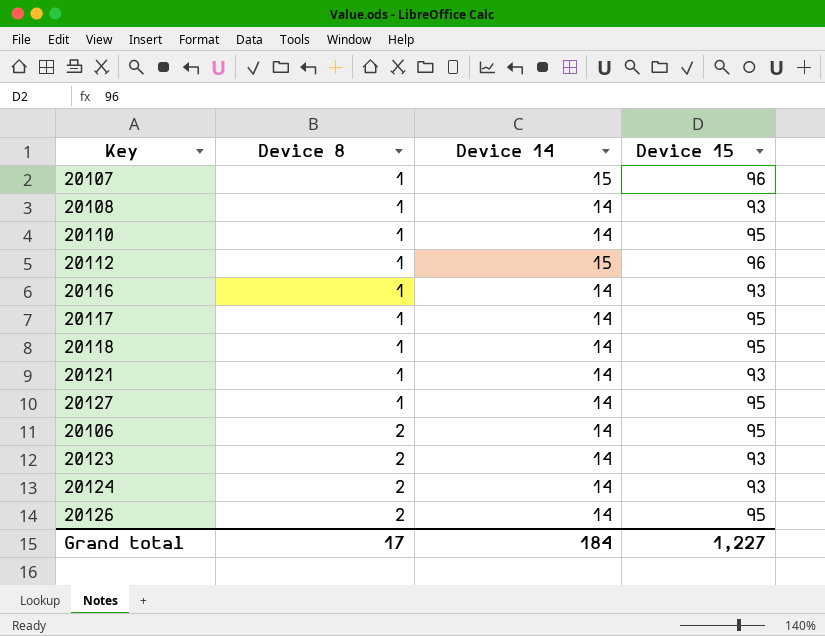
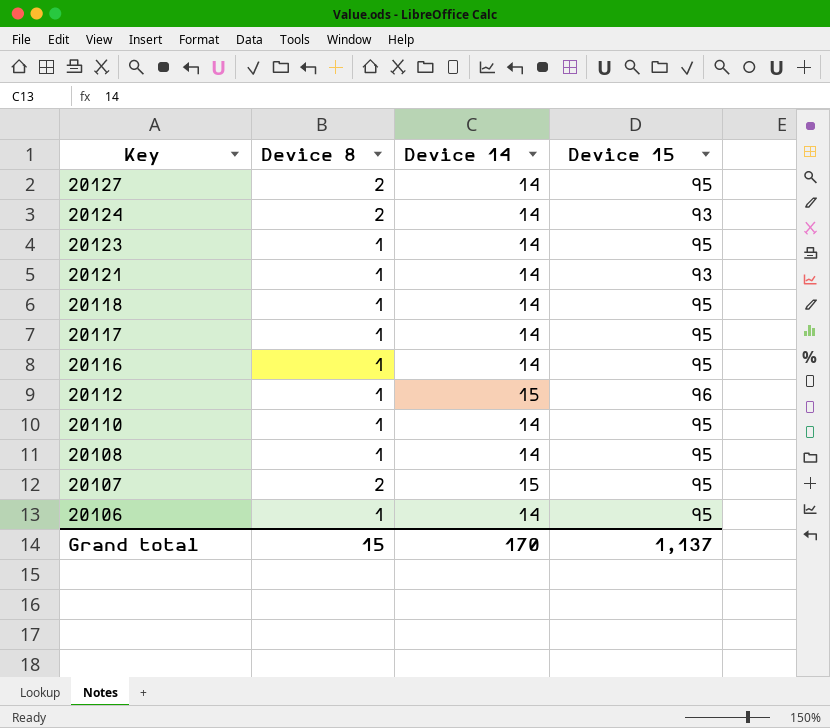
row order: Device 8 ascending -> Key descending
row 20126: 2 | 14 | 95 -> none
20127 | Device 8: 1 -> 2
20123 | Device 8: 2 -> 1
20123 | Device 15: 93 -> 95
20116 | Device 15: 93 -> 95
20108 | Device 15: 93 -> 95
20107 | Device 8: 1 -> 2
20107 | Device 15: 96 -> 95
20106 | Device 8: 2 -> 1
Grand total | Device 8: 17 -> 15
Grand total | Device 14: 184 -> 170
Grand total | Device 15: 1,227 -> 1,137

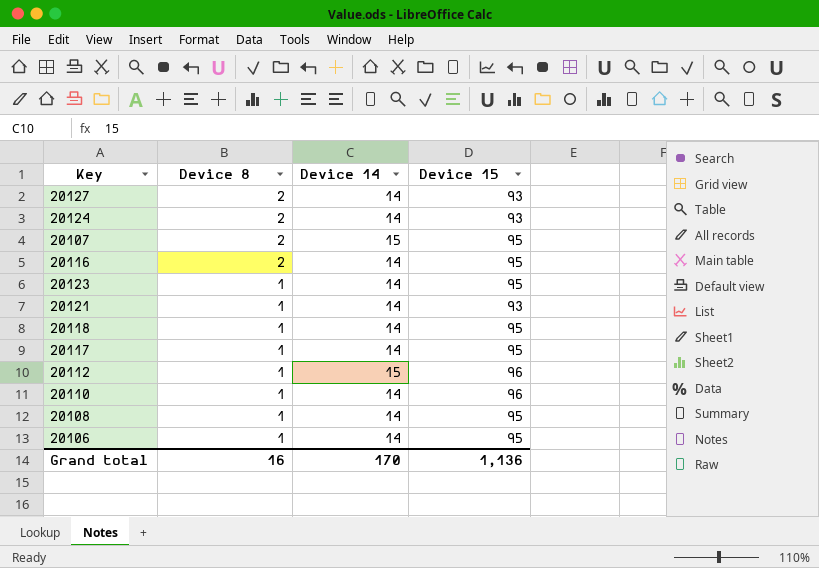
row order: Key descending -> Device 8 descending
20127 | Device 15: 95 -> 93
20116 | Device 8: 1 -> 2
20110 | Device 15: 95 -> 96
Grand total | Device 8: 15 -> 16
Grand total | Device 15: 1,137 -> 1,136

